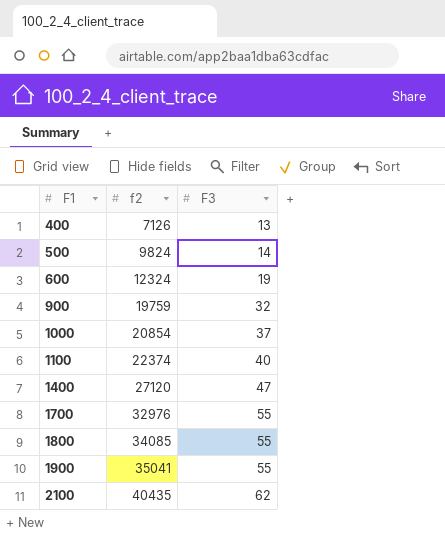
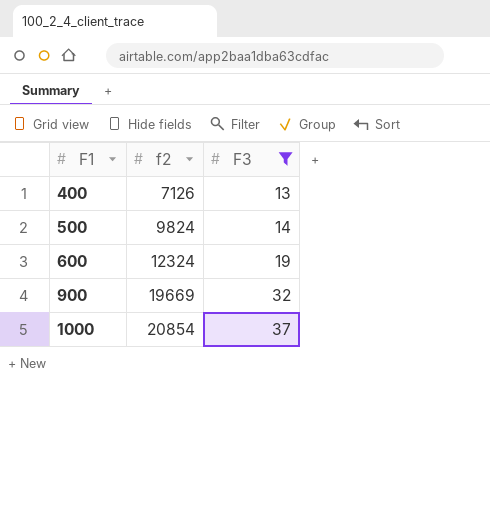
filter: none -> F3 <= 37
900 | f2: 19759 -> 19669

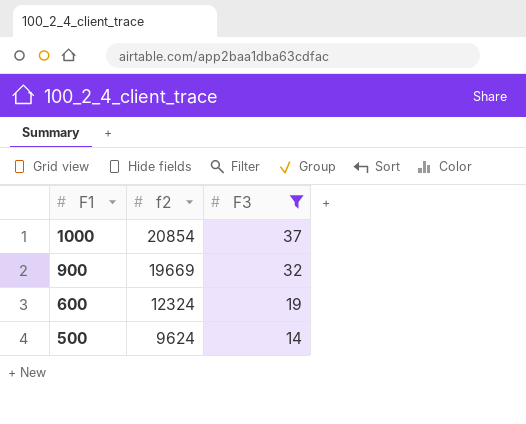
row order: F1 ascending -> F1 descending
row 400: 7126 | 13 -> none
500 | f2: 9824 -> 9624

